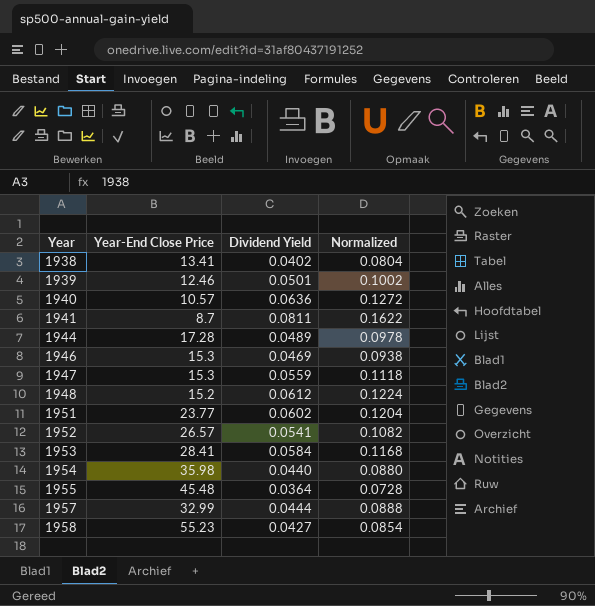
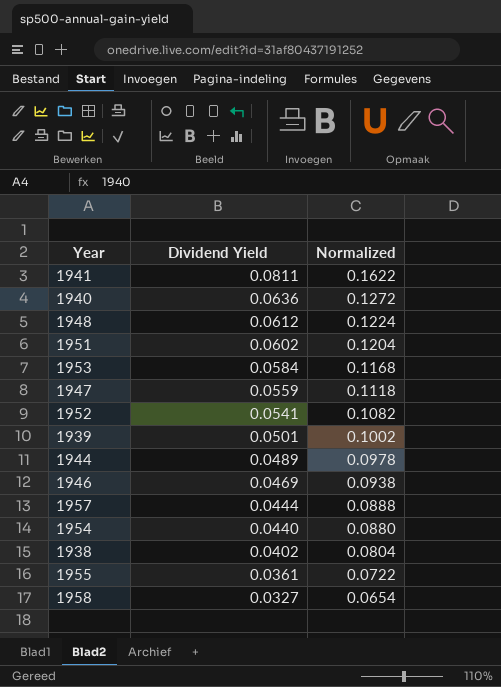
row order: Year ascending -> Dividend Yield descending
column Year-End Close Price | position: 2 -> none
1955 | Dividend Yield: 0.0364 -> 0.0361
1955 | Normalized: 0.0728 -> 0.0722
1958 | Dividend Yield: 0.0427 -> 0.0327
1958 | Normalized: 0.0854 -> 0.0654

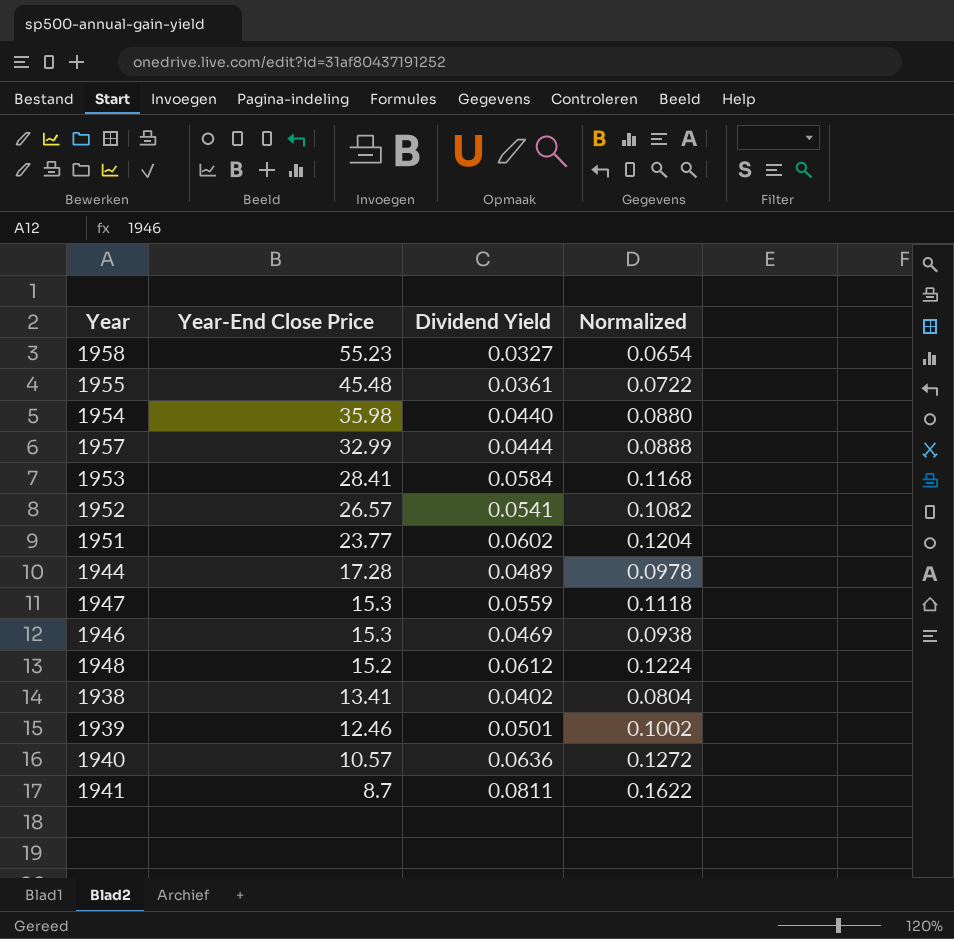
row order: Dividend Yield descending -> Year-End Close Price descending
column Year-End Close Price | position: none -> 2

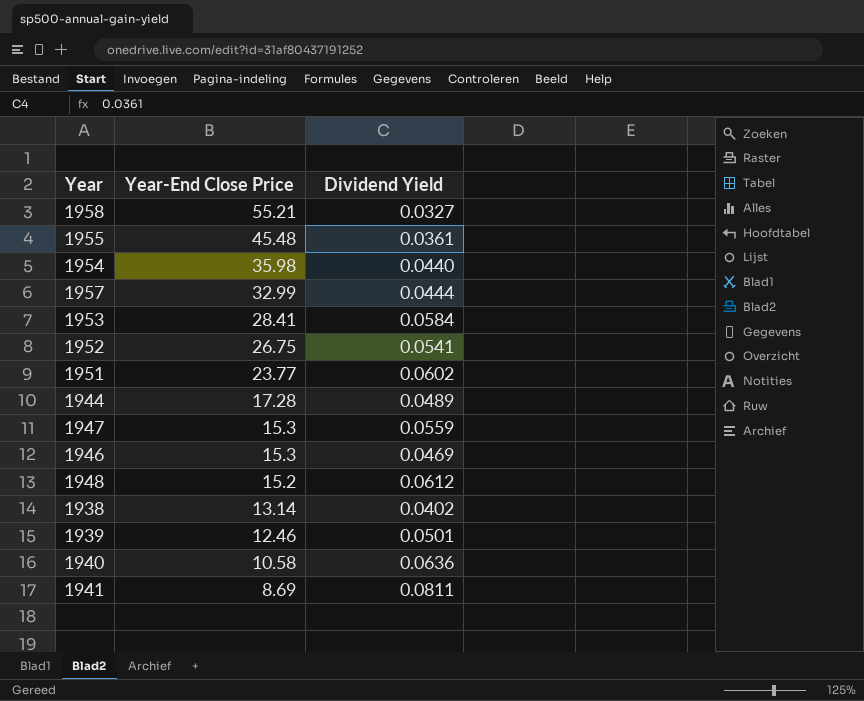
column Normalized | formula: [Dividend Yield] * 2 -> none
1958 | Year-End Close Price: 55.23 -> 55.21
1952 | Year-End Close Price: 26.57 -> 26.75
1938 | Year-End Close Price: 13.41 -> 13.14
1940 | Year-End Close Price: 10.57 -> 10.58
1941 | Year-End Close Price: 8.7 -> 8.69

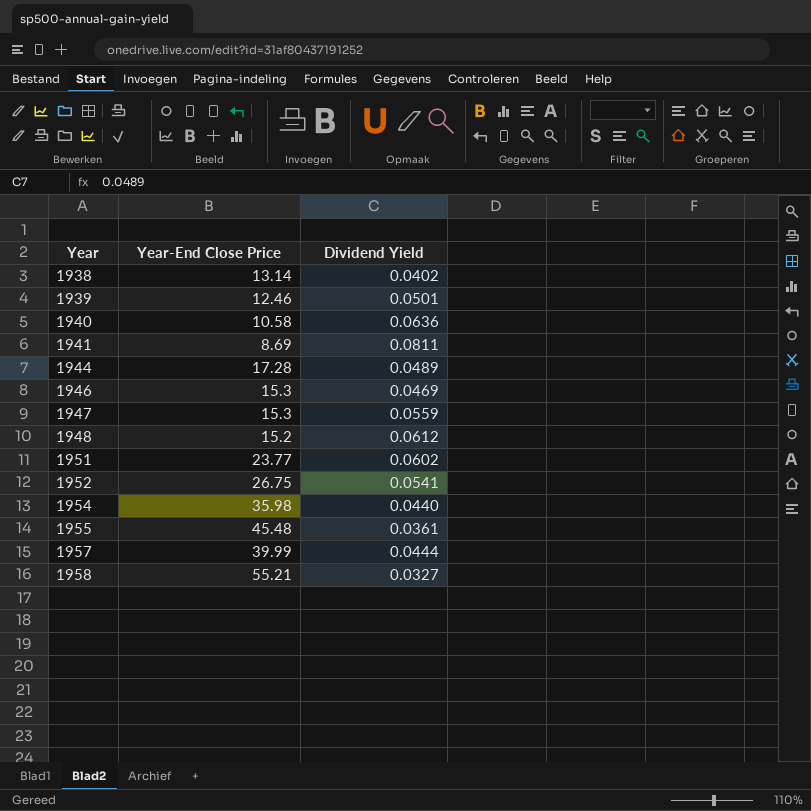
row order: Year-End Close Price descending -> Year ascending
row 1953: 28.41 | 0.0584 -> none
1957 | Year-End Close Price: 32.99 -> 39.99

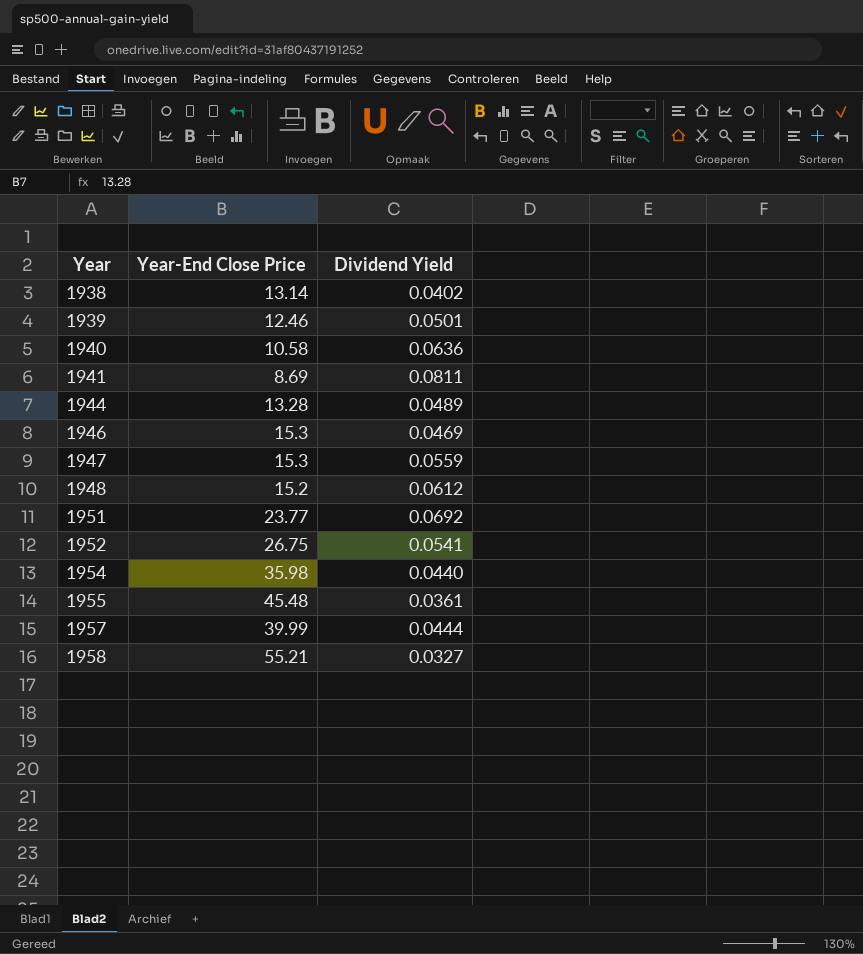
1944 | Year-End Close Price: 17.28 -> 13.28
1951 | Dividend Yield: 0.0602 -> 0.0692

